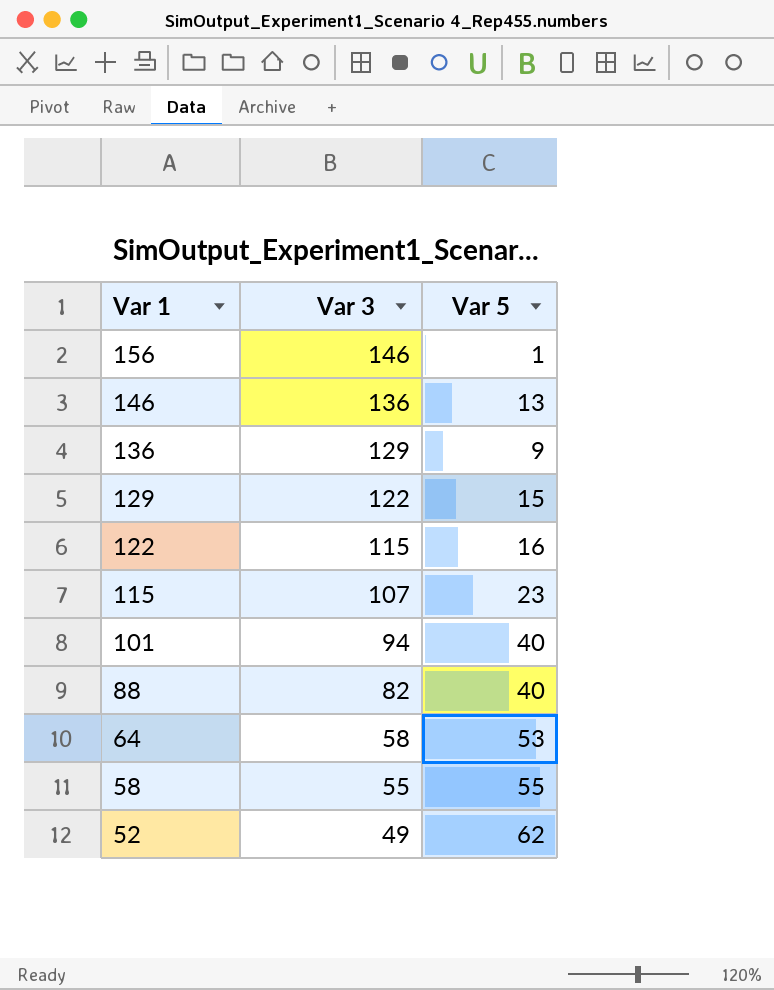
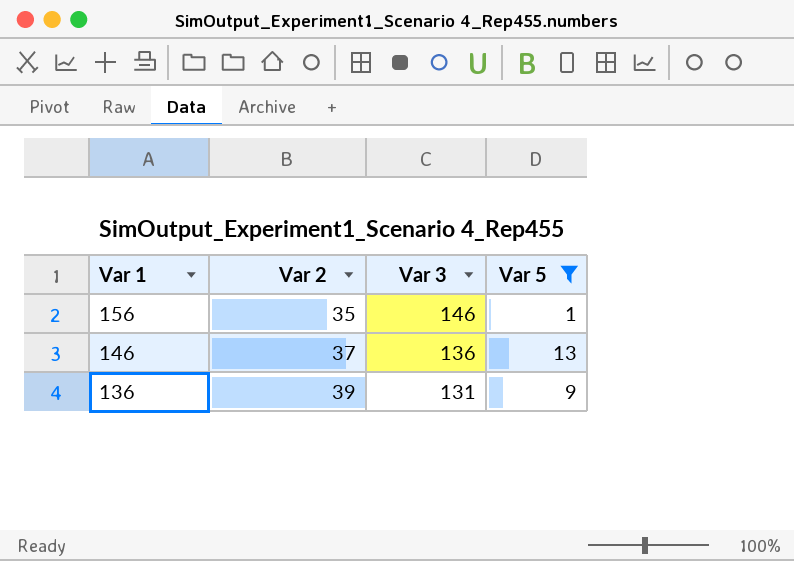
filter: none -> Var 5 <= 13
column Var 2 | position: none -> 2
136 | Var 3: 129 -> 131

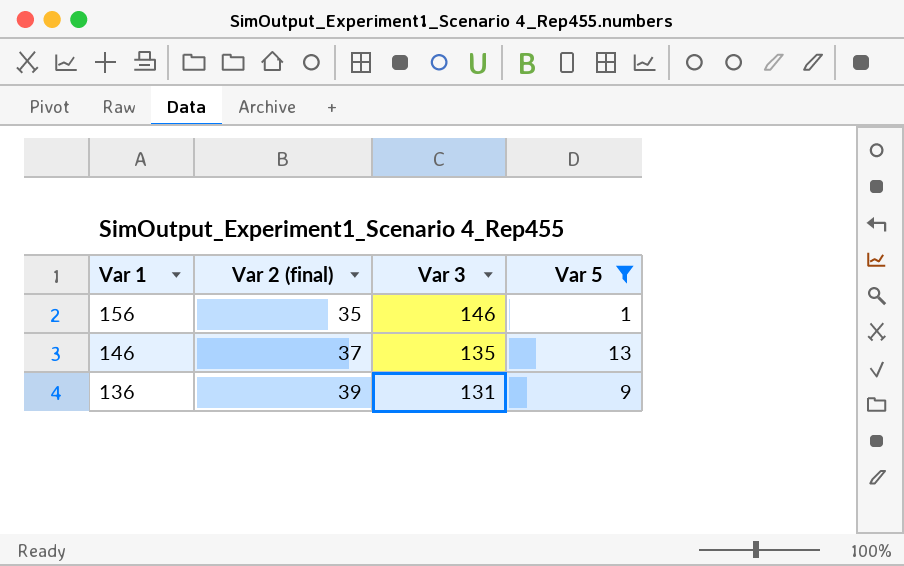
column name: Var 2 -> Var 2 (final)
146 | Var 3: 136 -> 135

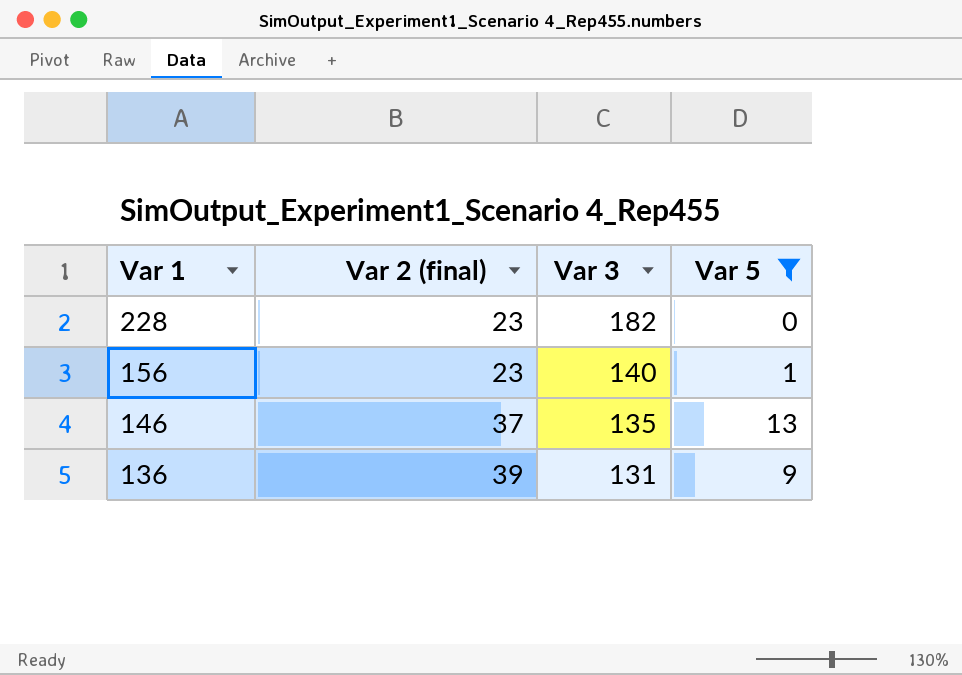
row 228: none -> 23 | 182 | 0
156 | Var 2 (final): 35 -> 23
156 | Var 3: 146 -> 140

